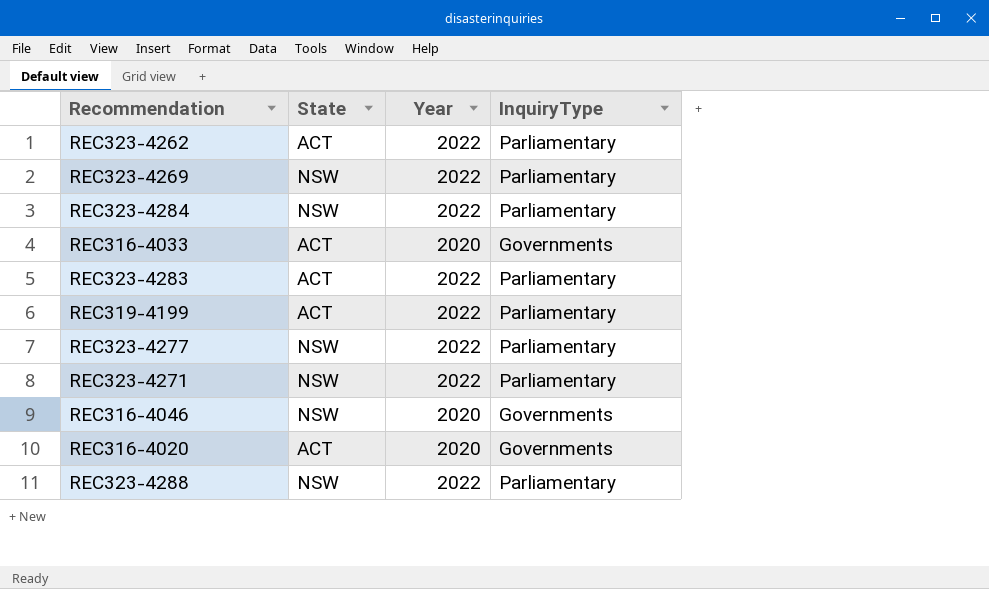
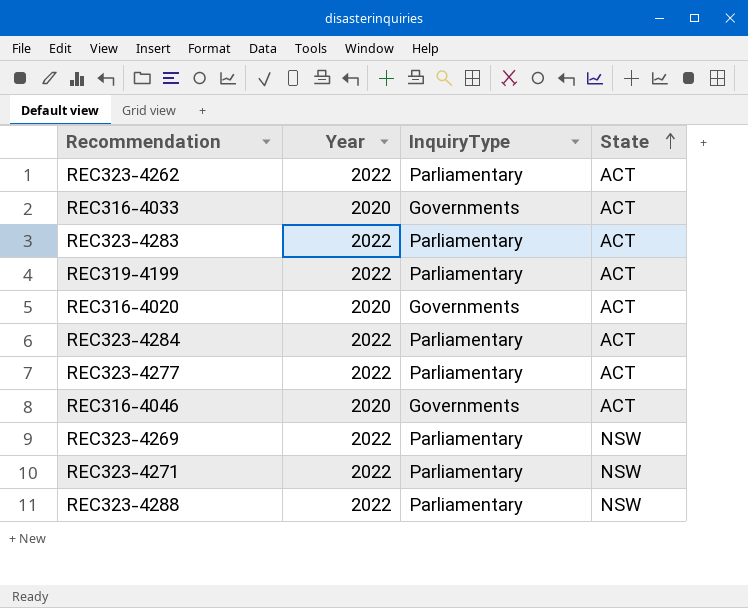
row order: none -> State ascending
column State | position: 2 -> 4
REC323-4284 | State: NSW -> ACT
REC323-4277 | State: NSW -> ACT
REC316-4046 | State: NSW -> ACT

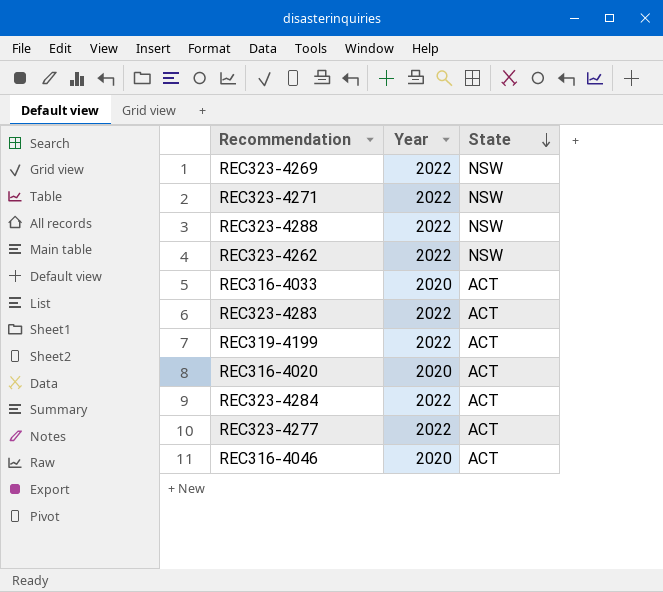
row order: State ascending -> State descending
column InquiryType | position: 3 -> none
REC323-4262 | State: ACT -> NSW

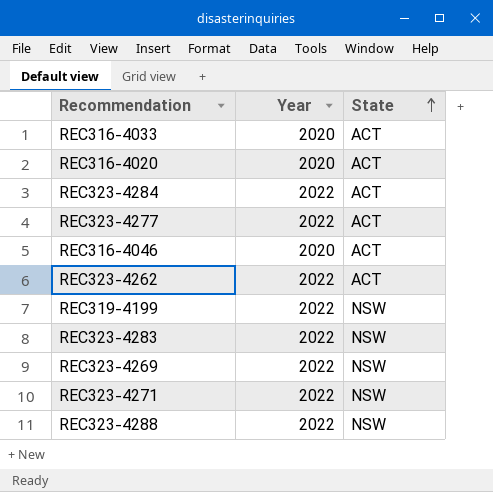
row order: State descending -> State ascending
REC323-4262 | State: NSW -> ACT
REC319-4199 | State: ACT -> NSW
REC323-4283 | State: ACT -> NSW

